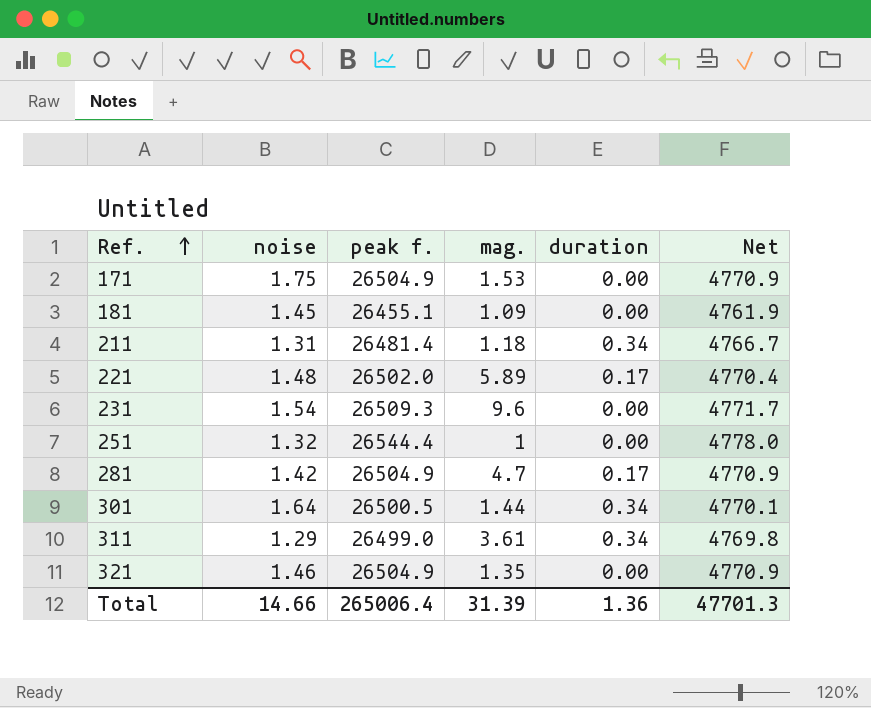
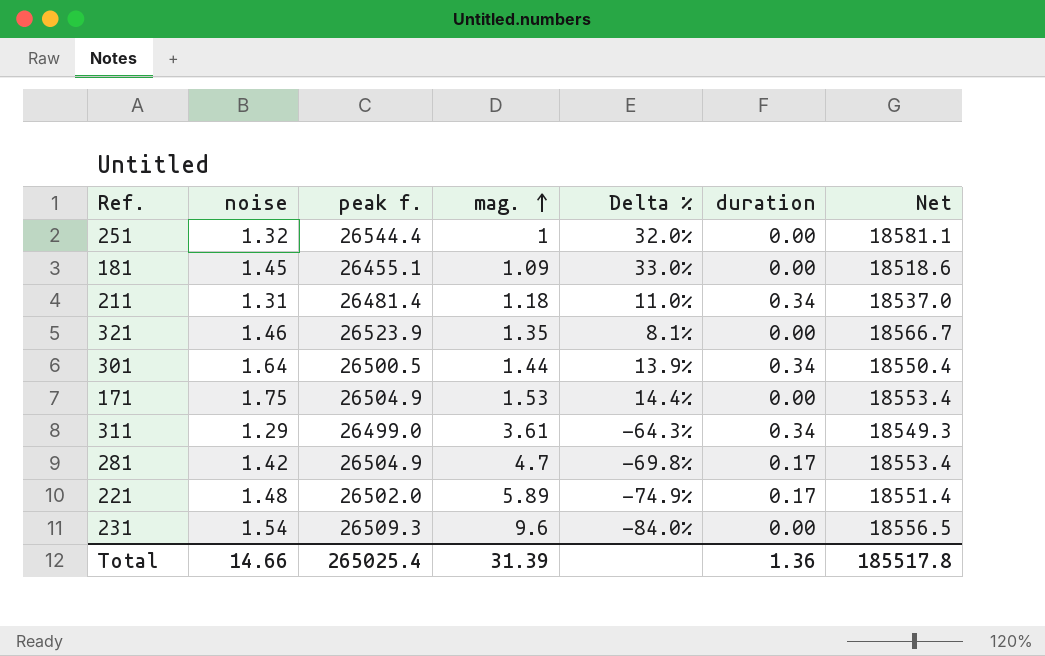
row order: Ref. ascending -> mag. ascending
column Delta % | formula: none -> ([noise] - [mag.]) / [mag.]
column Net | formula: [peak f.] * 0.18 -> [peak f.] * 0.7
321 | peak f.: 26504.9 -> 26523.9
Total | peak f.: 265006.4 -> 265025.4
Total | Net: 47701.3 -> 185517.8

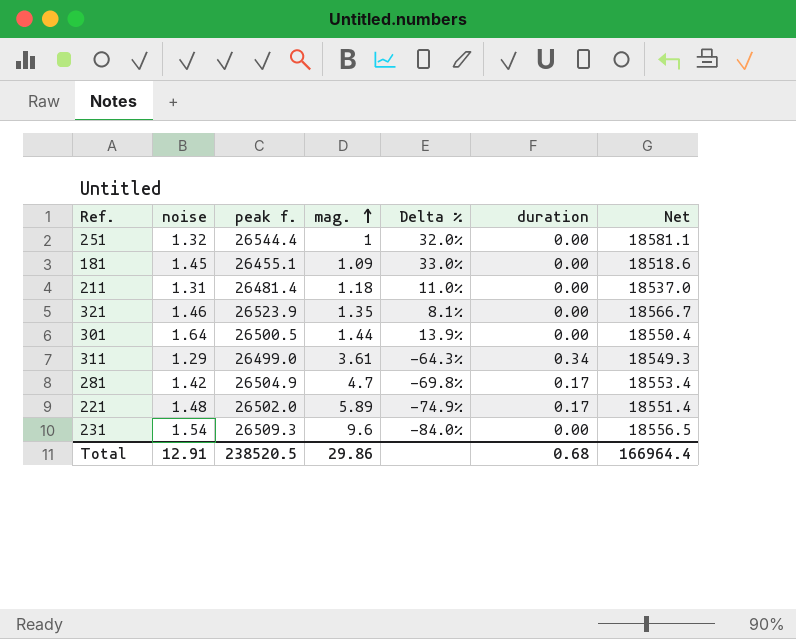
row 171: 1.75 | 26504.9 | 1.53 | 14.4% | 0.00 | 18553.4 -> none
211 | duration: 0.34 -> 0.00
301 | duration: 0.34 -> 0.00
Total | noise: 14.66 -> 12.91
Total | peak f.: 265025.4 -> 238520.5
Total | mag.: 31.39 -> 29.86
Total | duration: 1.36 -> 0.68
Total | Net: 185517.8 -> 166964.4

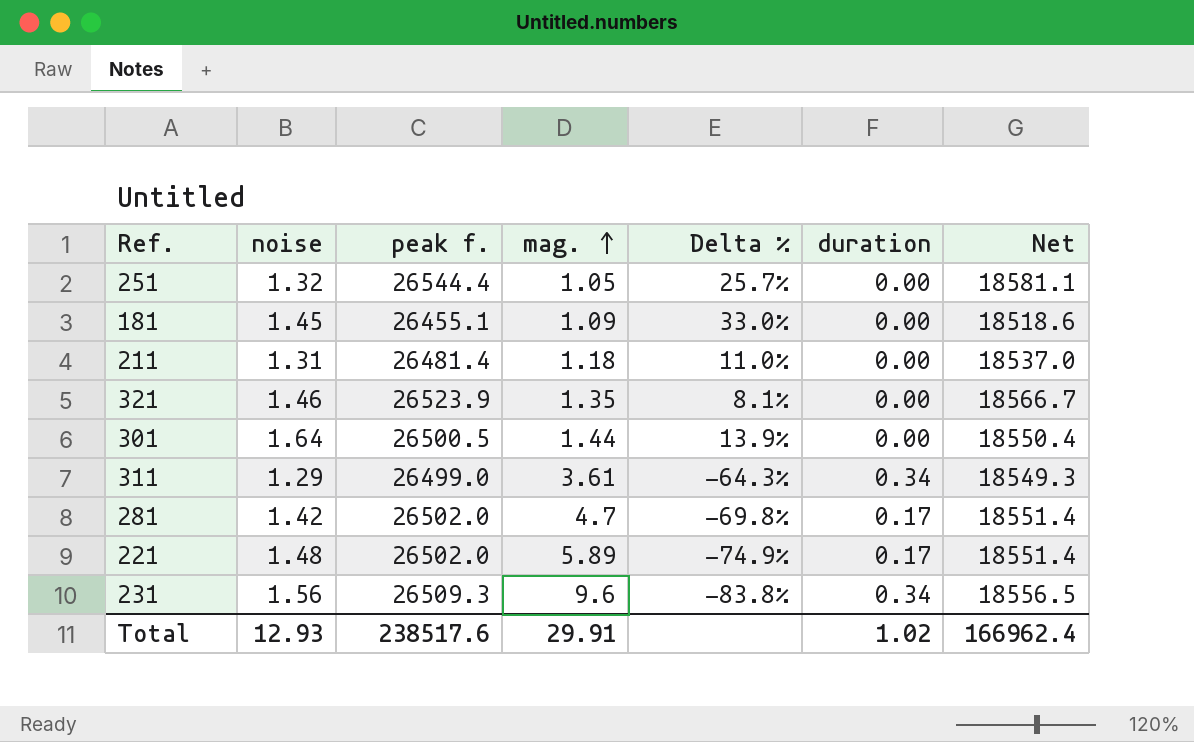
251 | mag.: 1 -> 1.05
251 | Delta %: 32.0% -> 25.7%
281 | peak f.: 26504.9 -> 26502.0
281 | Net: 18553.4 -> 18551.4
231 | noise: 1.54 -> 1.56
231 | Delta %: -84.0% -> -83.8%
231 | duration: 0.00 -> 0.34
Total | noise: 12.91 -> 12.93
Total | peak f.: 238520.5 -> 238517.6
Total | mag.: 29.86 -> 29.91
Total | duration: 0.68 -> 1.02
Total | Net: 166964.4 -> 166962.4

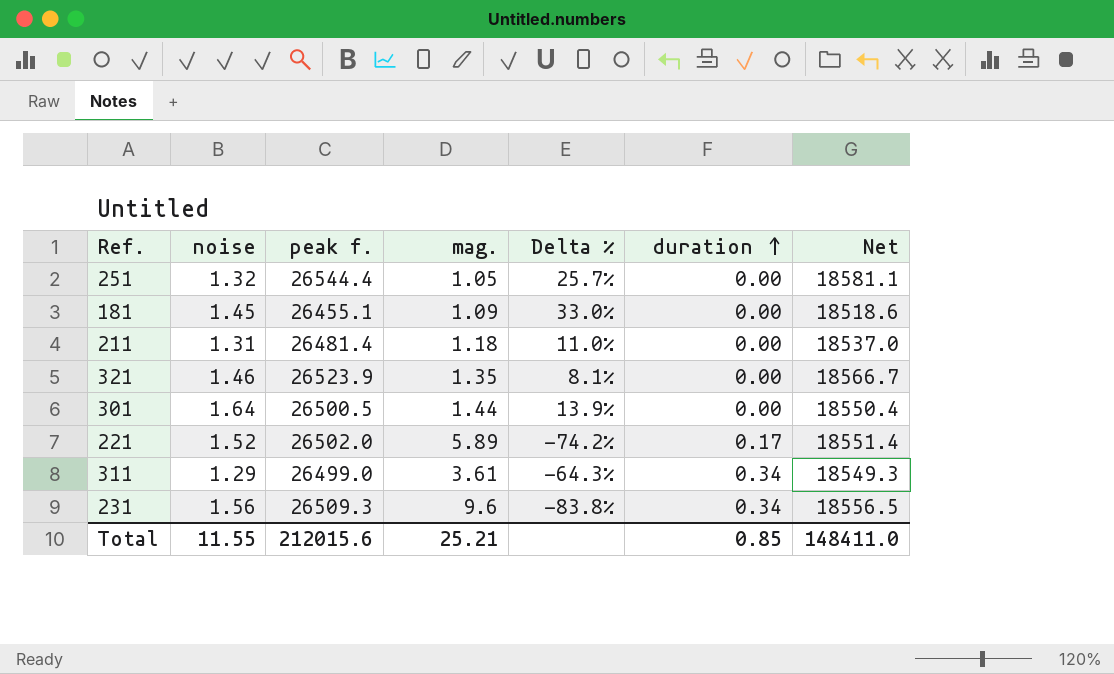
row order: mag. ascending -> duration ascending
row 281: 1.42 | 26502.0 | 4.7 | -69.8% | 0.17 | 18551.4 -> none
221 | noise: 1.48 -> 1.52
221 | Delta %: -74.9% -> -74.2%
Total | noise: 12.93 -> 11.55
Total | peak f.: 238517.6 -> 212015.6
Total | mag.: 29.91 -> 25.21
Total | duration: 1.02 -> 0.85
Total | Net: 166962.4 -> 148411.0

